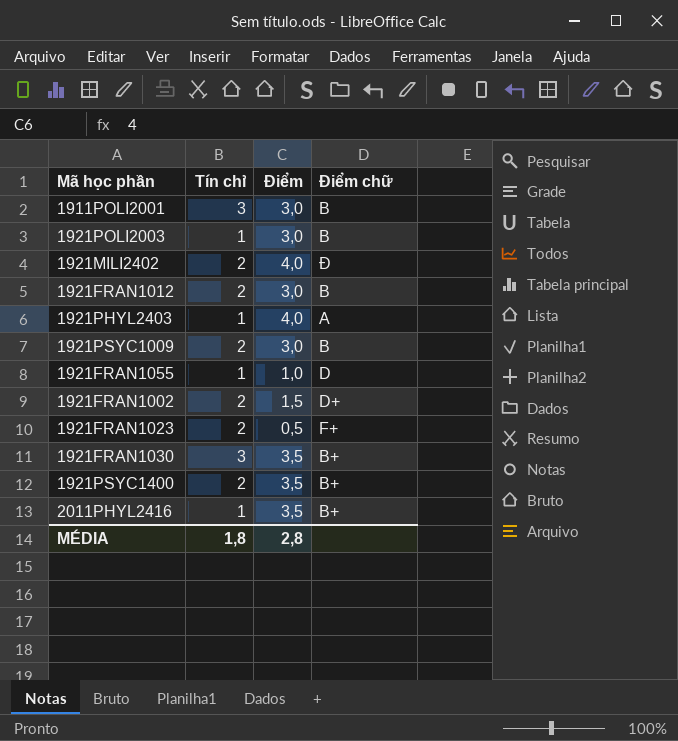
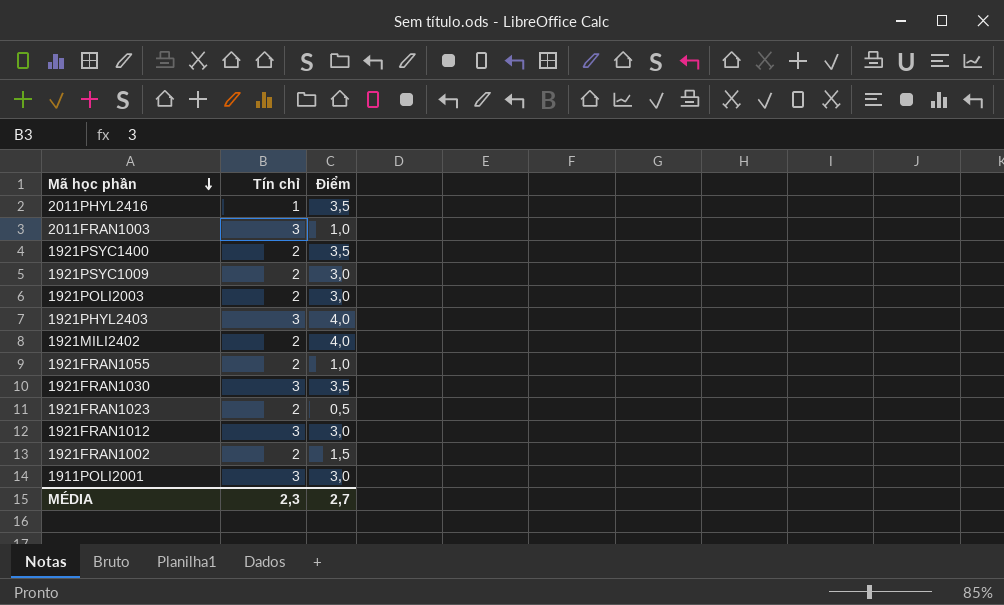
row order: none -> Mã học phần descending
column Điểm chữ | position: 4 -> none
row 2011FRAN1003: none -> 3 | 1,0
1921POLI2003 | Tín chỉ: 1 -> 2
1921PHYL2403 | Tín chỉ: 1 -> 3
1921FRAN1055 | Tín chỉ: 1 -> 2
1921FRAN1012 | Tín chỉ: 2 -> 3
MÉDIA | Tín chỉ: 1,8 -> 2,3
MÉDIA | Điểm: 2,8 -> 2,7

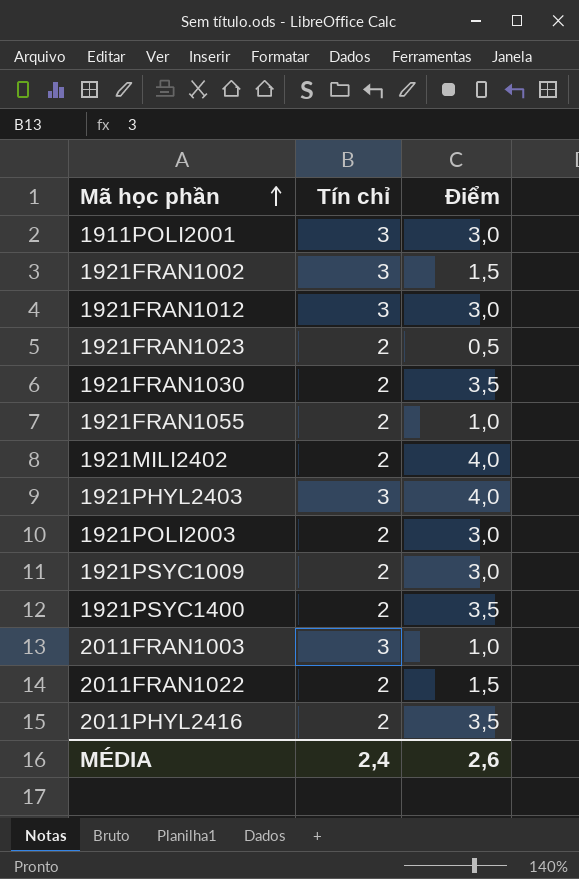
row order: Mã học phần descending -> Mã học phần ascending
1921FRAN1002 | Tín chỉ: 2 -> 3
1921FRAN1030 | Tín chỉ: 3 -> 2
row 2011FRAN1022: none -> 2 | 1,5
2011PHYL2416 | Tín chỉ: 1 -> 2
MÉDIA | Tín chỉ: 2,3 -> 2,4
MÉDIA | Điểm: 2,7 -> 2,6

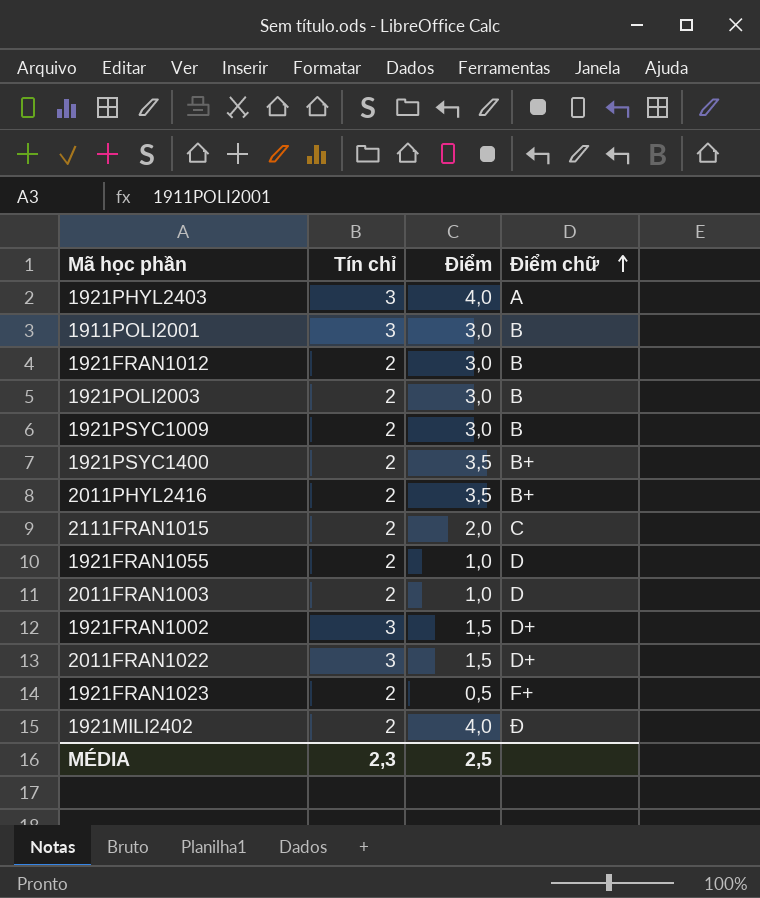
row order: Mã học phần ascending -> Điểm chữ ascending
column Điểm chữ | position: none -> 4
row 1921FRAN1030: 2 | 3,5 -> none
1921FRAN1012 | Tín chỉ: 3 -> 2
row 2111FRAN1015: none -> 2 | 2,0 | C
2011FRAN1003 | Tín chỉ: 3 -> 2
2011FRAN1022 | Tín chỉ: 2 -> 3
MÉDIA | Tín chỉ: 2,4 -> 2,3
MÉDIA | Điểm: 2,6 -> 2,5

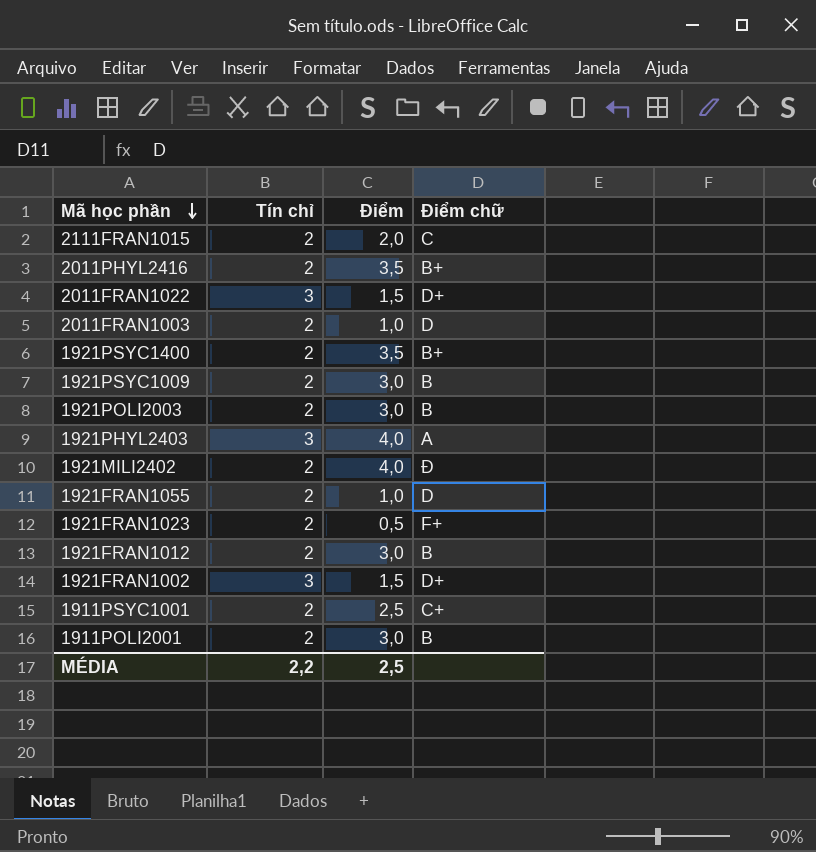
row order: Điểm chữ ascending -> Mã học phần descending
row 1911PSYC1001: none -> 2 | 2,5 | C+
1911POLI2001 | Tín chỉ: 3 -> 2
MÉDIA | Tín chỉ: 2,3 -> 2,2

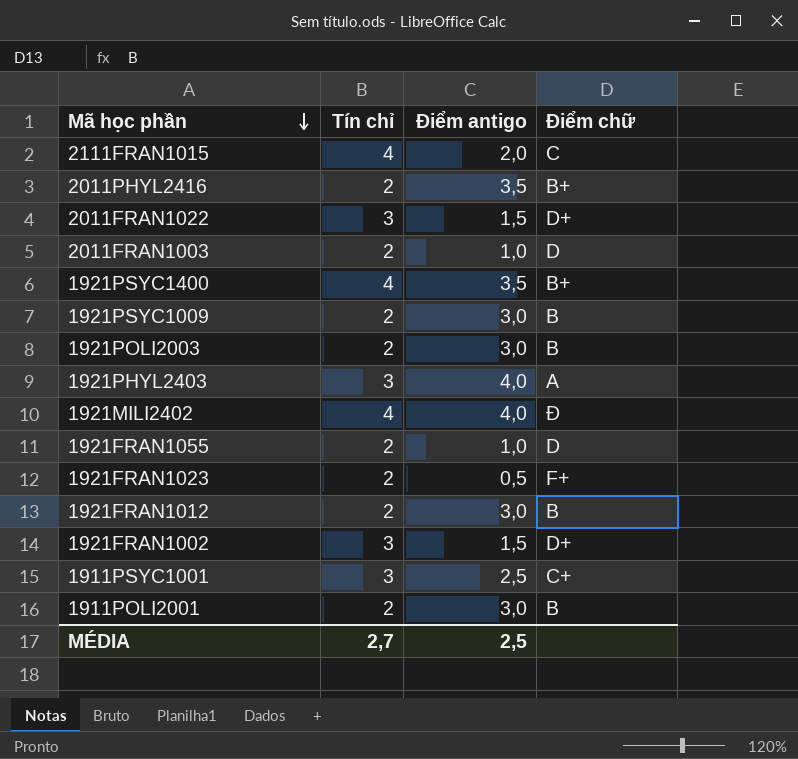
column name: Điểm -> Điểm antigo
2111FRAN1015 | Tín chỉ: 2 -> 4
1921PSYC1400 | Tín chỉ: 2 -> 4
1921MILI2402 | Tín chỉ: 2 -> 4
1911PSYC1001 | Tín chỉ: 2 -> 3
MÉDIA | Tín chỉ: 2,2 -> 2,7

